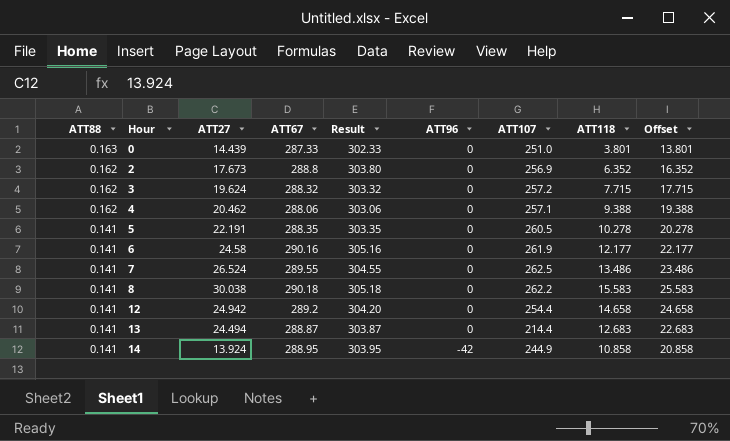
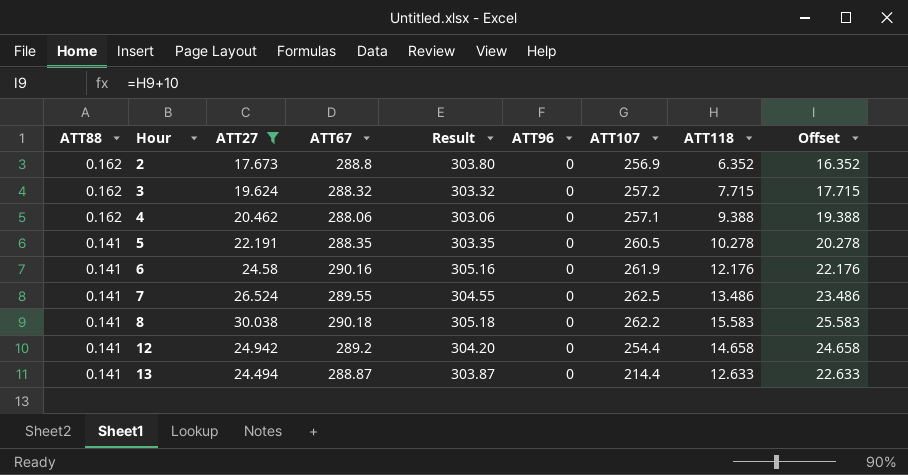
filter: none -> ATT27 >= 17.673
6 | ATT118: 12.177 -> 12.176
6 | Offset: 22.177 -> 22.176
13 | ATT118: 12.683 -> 12.633
13 | Offset: 22.683 -> 22.633

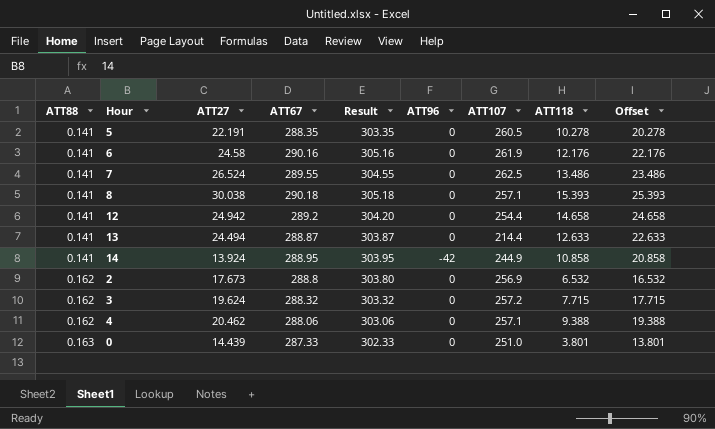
filter: ATT27 >= 17.673 -> none
row order: ATT88 descending -> ATT88 ascending
8 | ATT107: 262.2 -> 257.1
8 | ATT118: 15.583 -> 15.393
8 | Offset: 25.583 -> 25.393
2 | ATT118: 6.352 -> 6.532
2 | Offset: 16.352 -> 16.532

